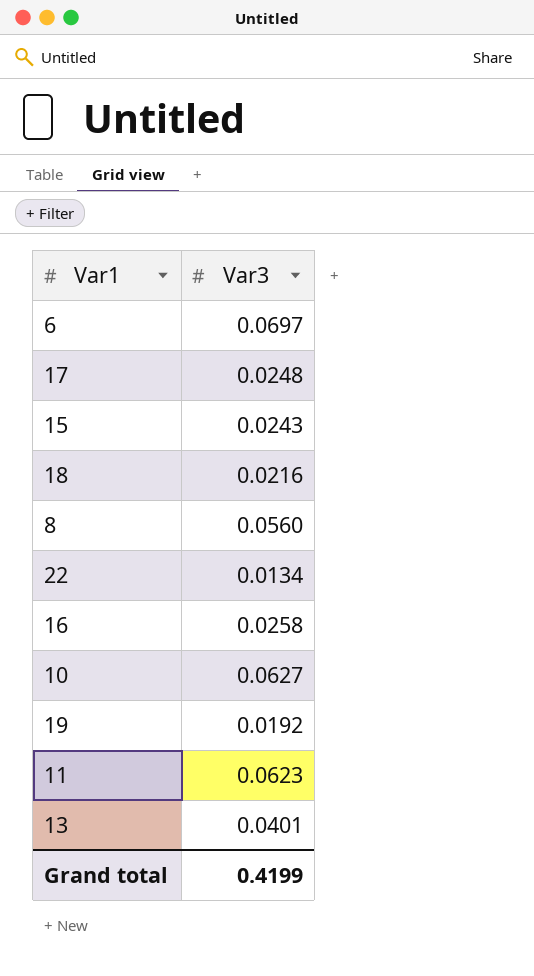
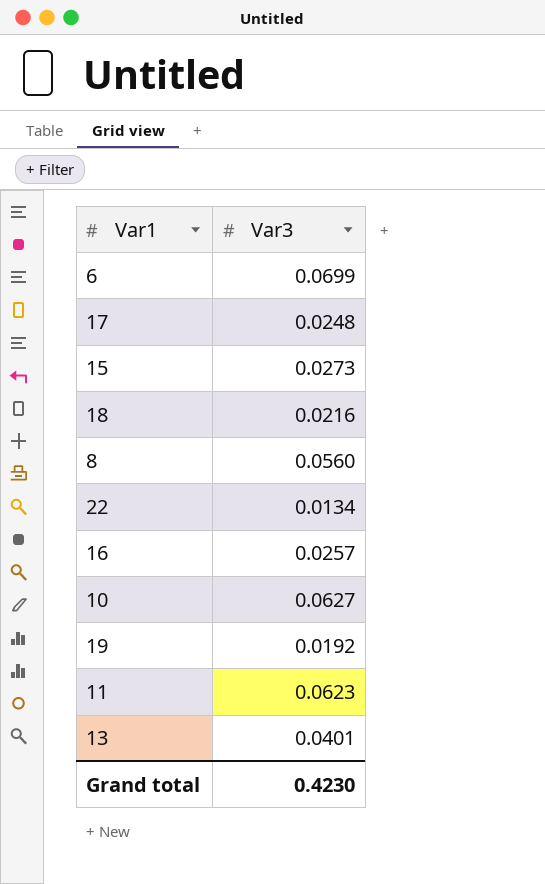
6 | Var3: 0.0697 -> 0.0699
15 | Var3: 0.0243 -> 0.0273
16 | Var3: 0.0258 -> 0.0257
Grand total | Var3: 0.4199 -> 0.4230

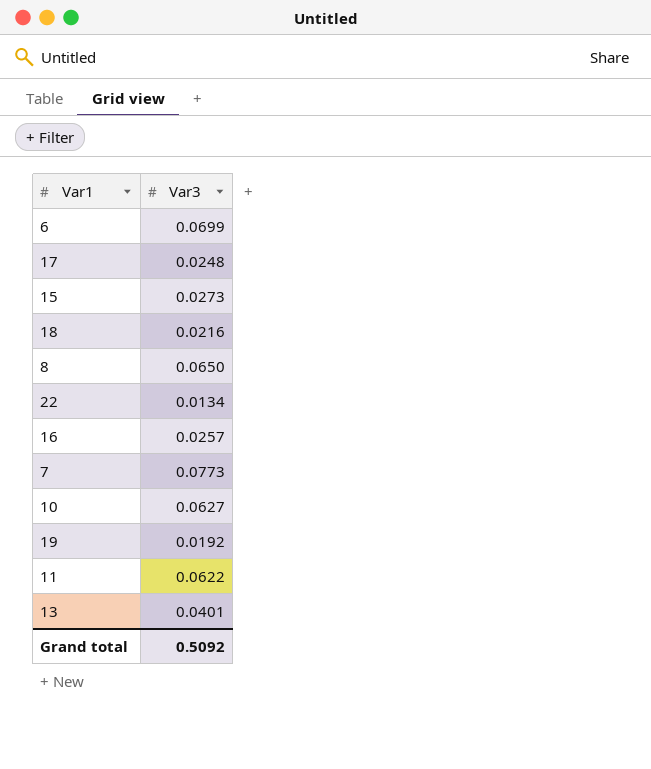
8 | Var3: 0.0560 -> 0.0650
row 7: none -> 0.0773
11 | Var3: 0.0623 -> 0.0622
Grand total | Var3: 0.4230 -> 0.5092

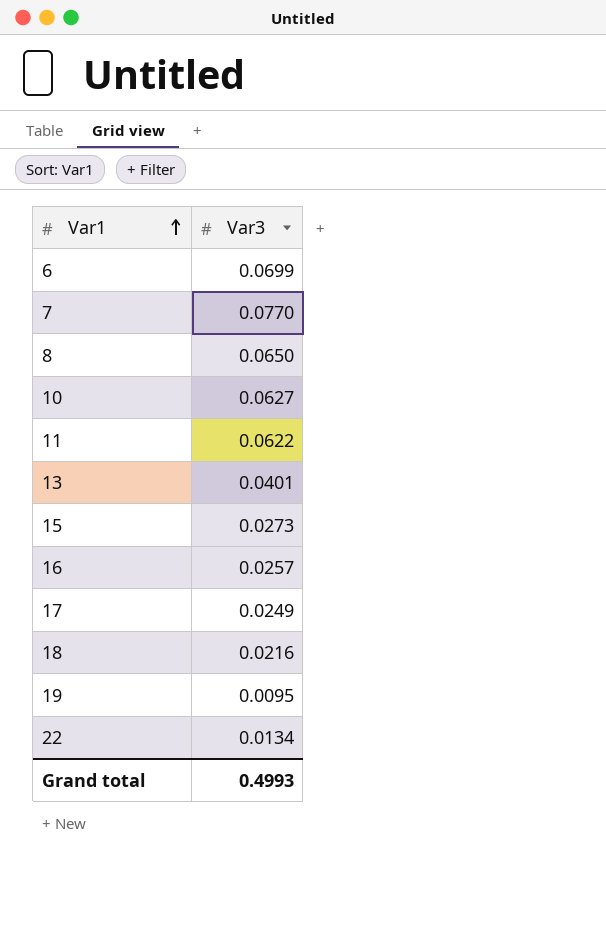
row order: none -> Var1 ascending
7 | Var3: 0.0773 -> 0.0770
17 | Var3: 0.0248 -> 0.0249
19 | Var3: 0.0192 -> 0.0095
Grand total | Var3: 0.5092 -> 0.4993

